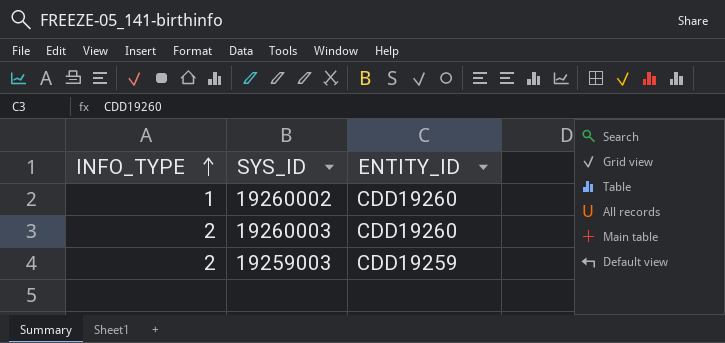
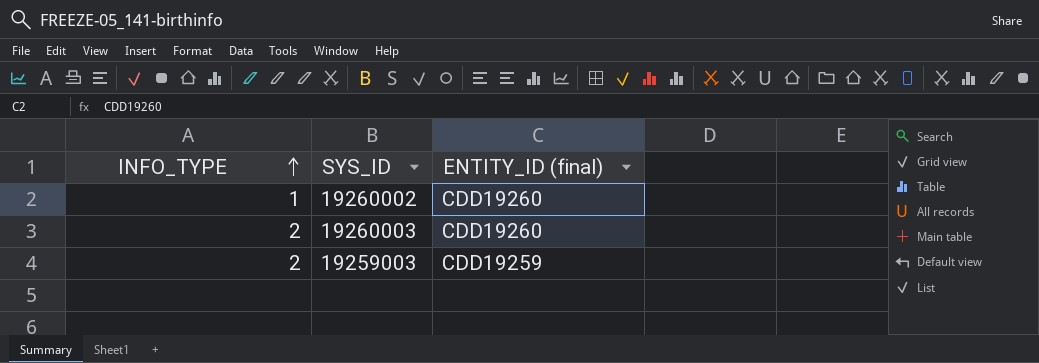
column name: ENTITY_ID -> ENTITY_ID (final)

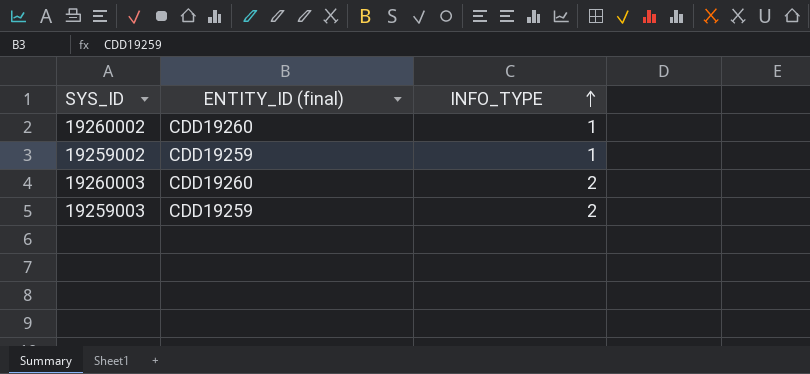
column INFO_TYPE | position: 1 -> 3
row 19259002: none -> CDD19259 | 1

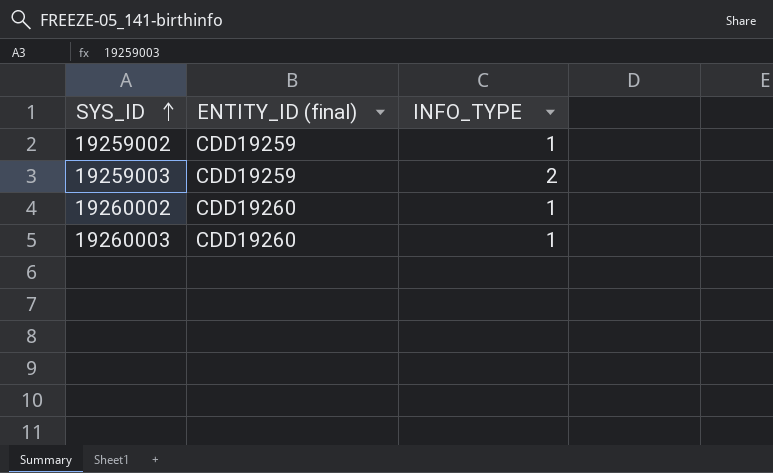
row order: INFO_TYPE ascending -> SYS_ID ascending
19260003 | INFO_TYPE: 2 -> 1

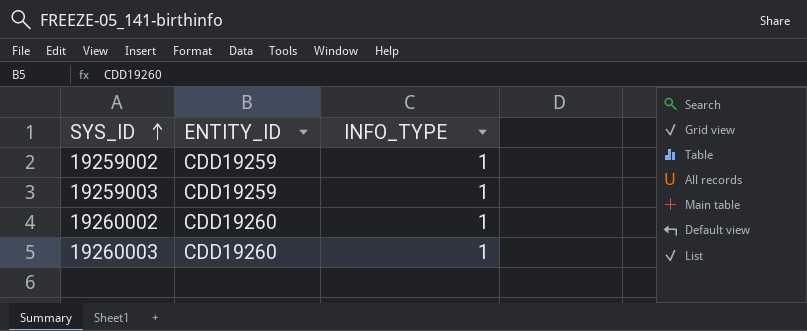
column name: ENTITY_ID (final) -> ENTITY_ID
19259003 | INFO_TYPE: 2 -> 1

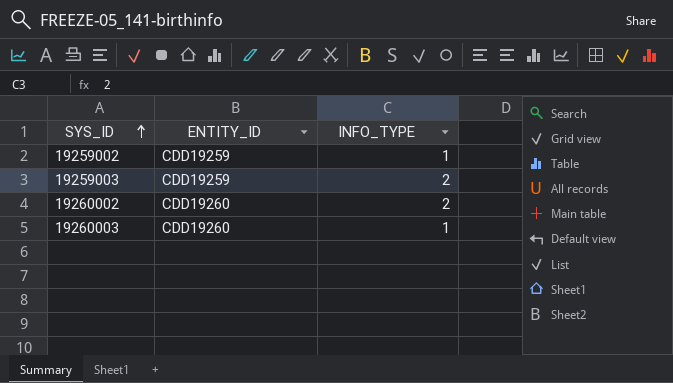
19259003 | INFO_TYPE: 1 -> 2
19260002 | INFO_TYPE: 1 -> 2

